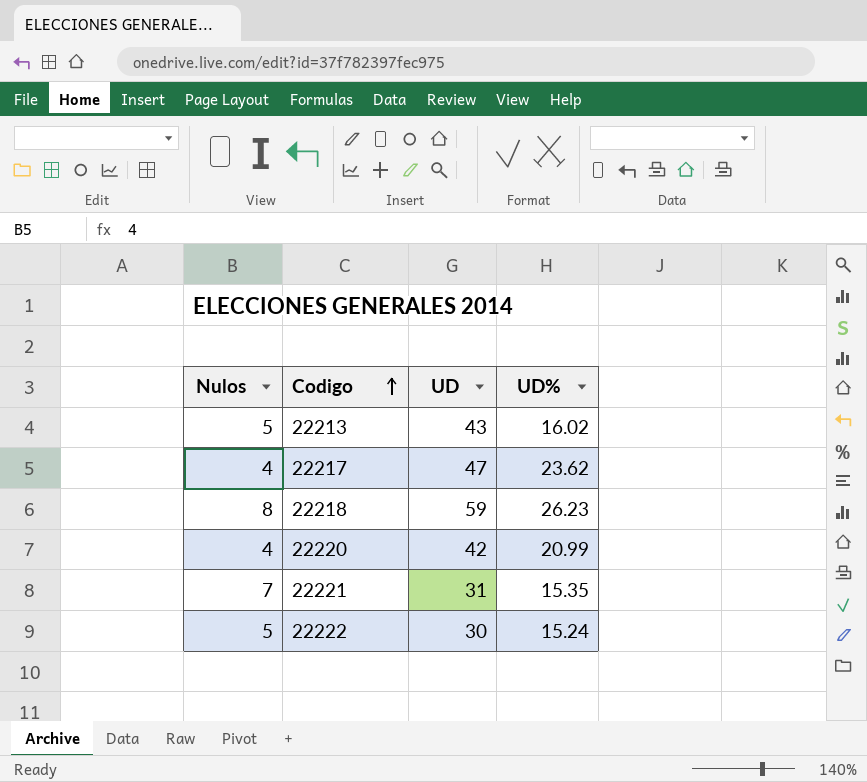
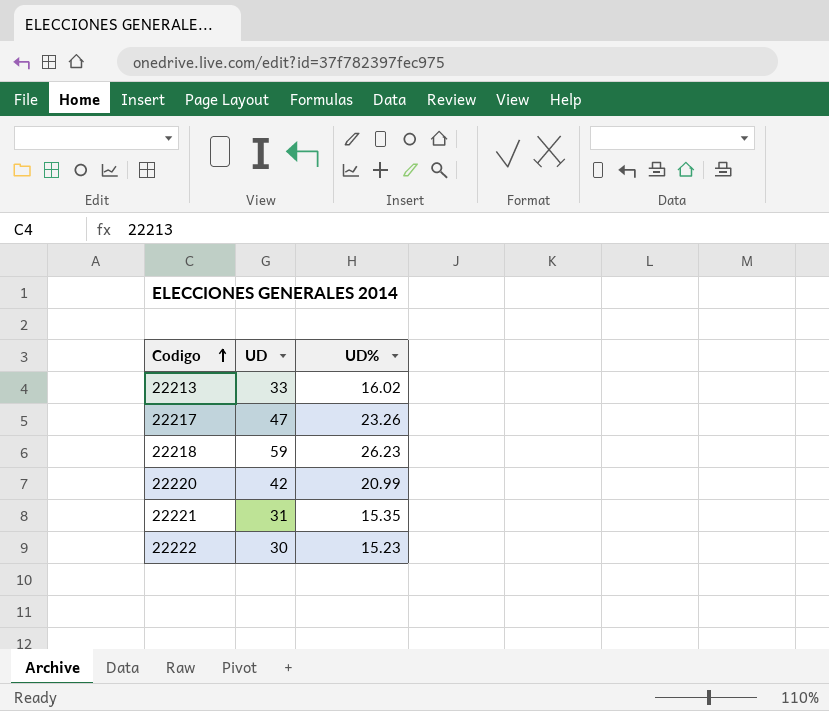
column Nulos | position: 1 -> none
22213 | UD: 43 -> 33
22217 | UD%: 23.62 -> 23.26
22222 | UD%: 15.24 -> 15.23

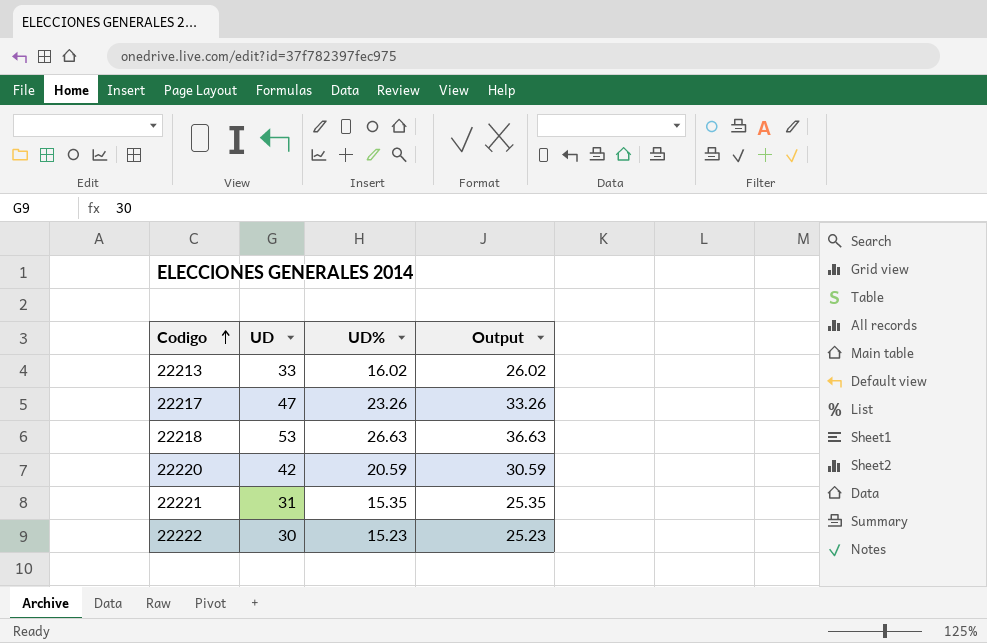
column Output | formula: none -> [UD%] + 10
22218 | UD: 59 -> 53
22218 | UD%: 26.23 -> 26.63
22220 | UD%: 20.99 -> 20.59

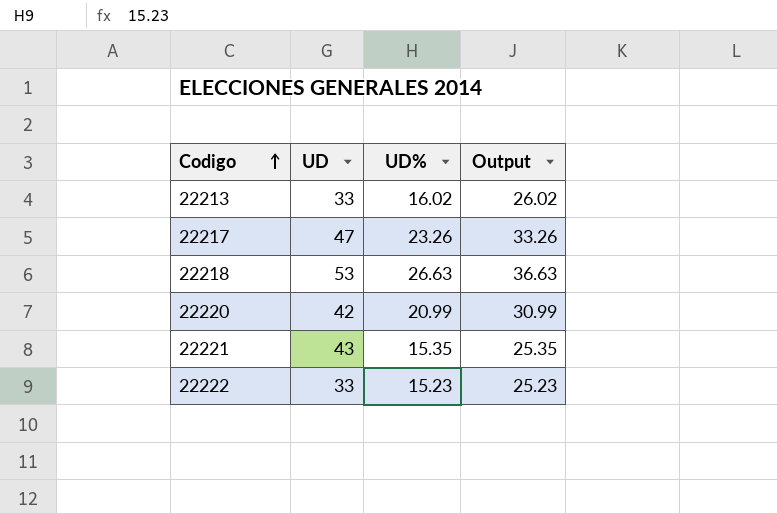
22220 | UD%: 20.59 -> 20.99
22220 | Output: 30.59 -> 30.99
22221 | UD: 31 -> 43
22222 | UD: 30 -> 33

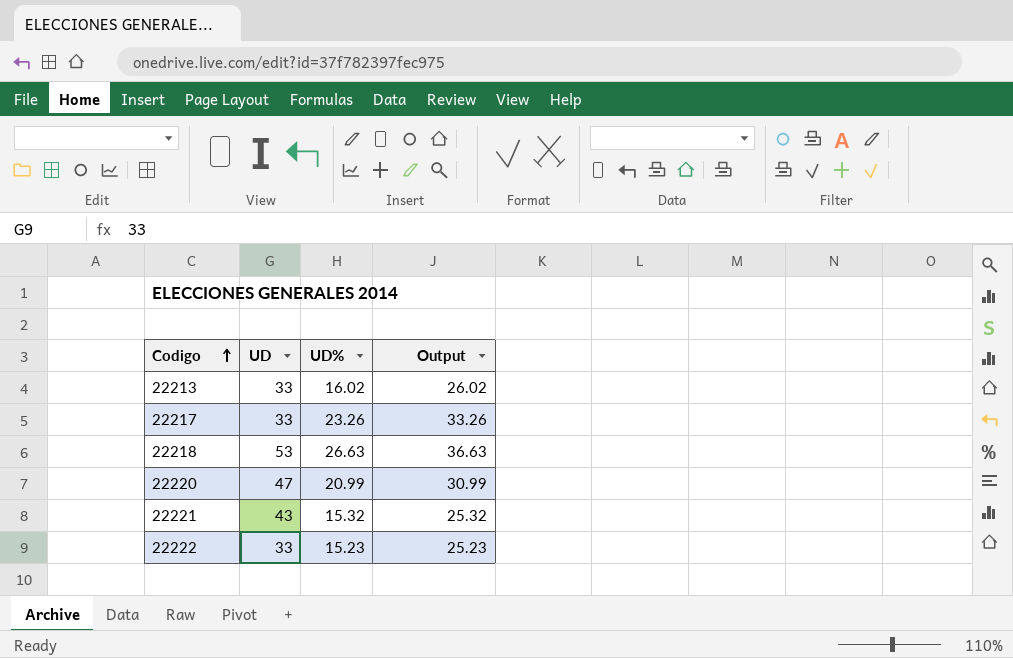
22217 | UD: 47 -> 33
22220 | UD: 42 -> 47
22221 | UD%: 15.35 -> 15.32
22221 | Output: 25.35 -> 25.32

